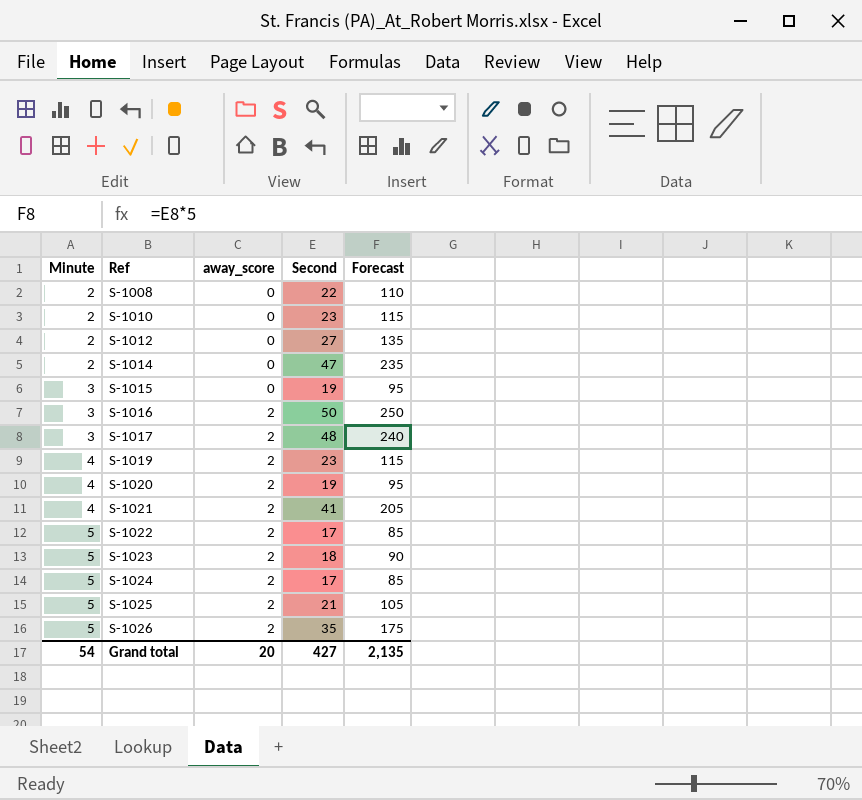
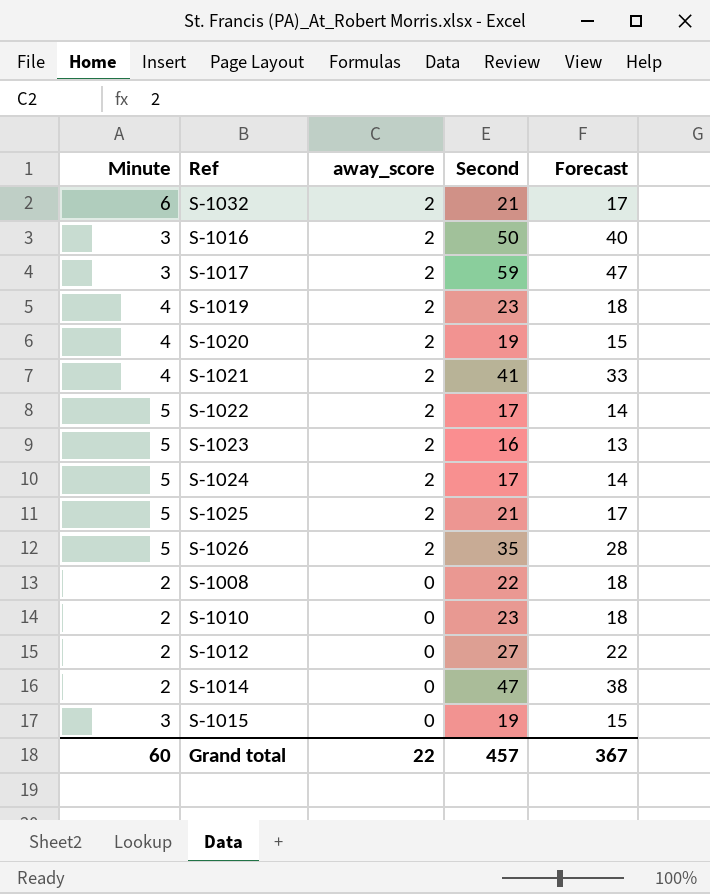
row order: Minute ascending -> away_score descending
column Forecast | formula: [Second] * 5 -> [Second] * 0.8
row S-1032: none -> 6 | 2 | 21 | 17
S-1017 | Second: 48 -> 59
S-1023 | Second: 18 -> 16
Grand total | Minute: 54 -> 60
Grand total | away_score: 20 -> 22
Grand total | Second: 427 -> 457
Grand total | Forecast: 2,135 -> 367

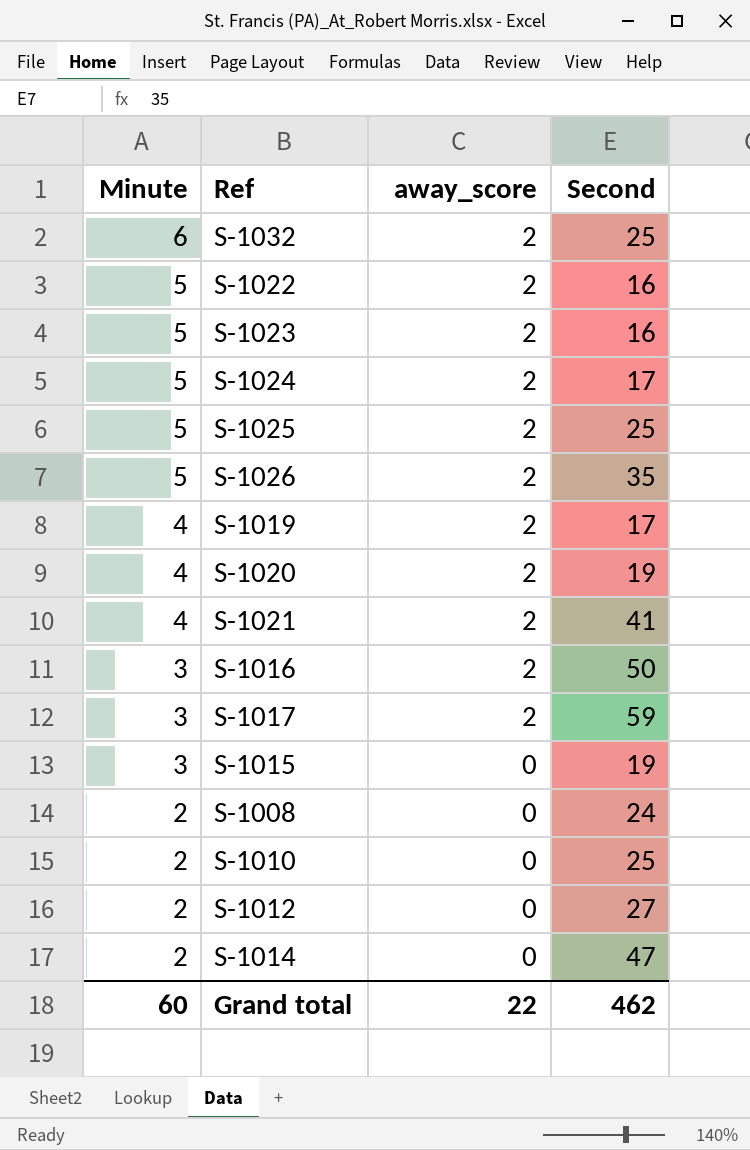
row order: away_score descending -> Minute descending
column Forecast | formula: [Second] * 0.8 -> none
S-1032 | Second: 21 -> 25
S-1022 | Second: 17 -> 16
S-1025 | Second: 21 -> 25
S-1019 | Second: 23 -> 17
S-1008 | Second: 22 -> 24
S-1010 | Second: 23 -> 25
Grand total | Second: 457 -> 462

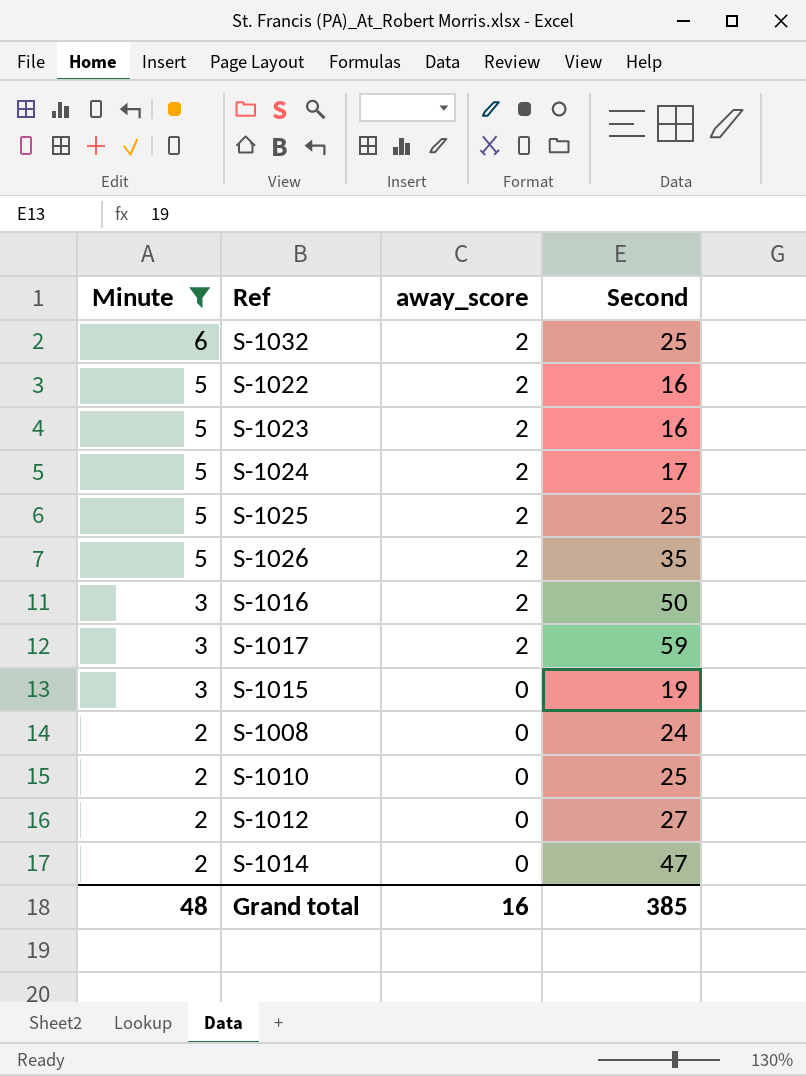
filter: none -> Minute != 4
Grand total | Minute: 60 -> 48
Grand total | away_score: 22 -> 16
Grand total | Second: 462 -> 385

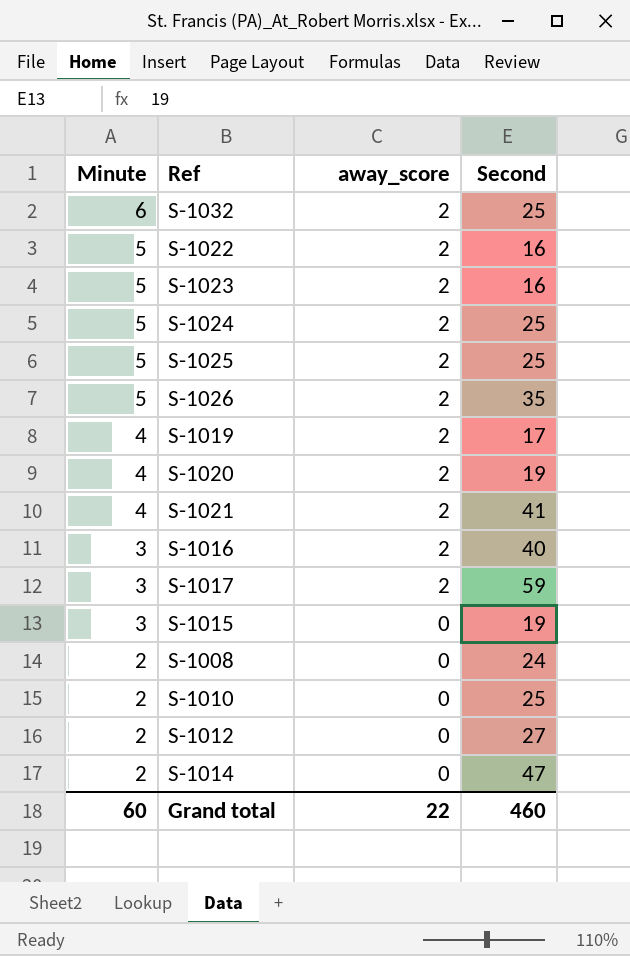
filter: Minute != 4 -> none
S-1024 | Second: 17 -> 25
S-1016 | Second: 50 -> 40
Grand total | Minute: 48 -> 60
Grand total | away_score: 16 -> 22
Grand total | Second: 385 -> 460

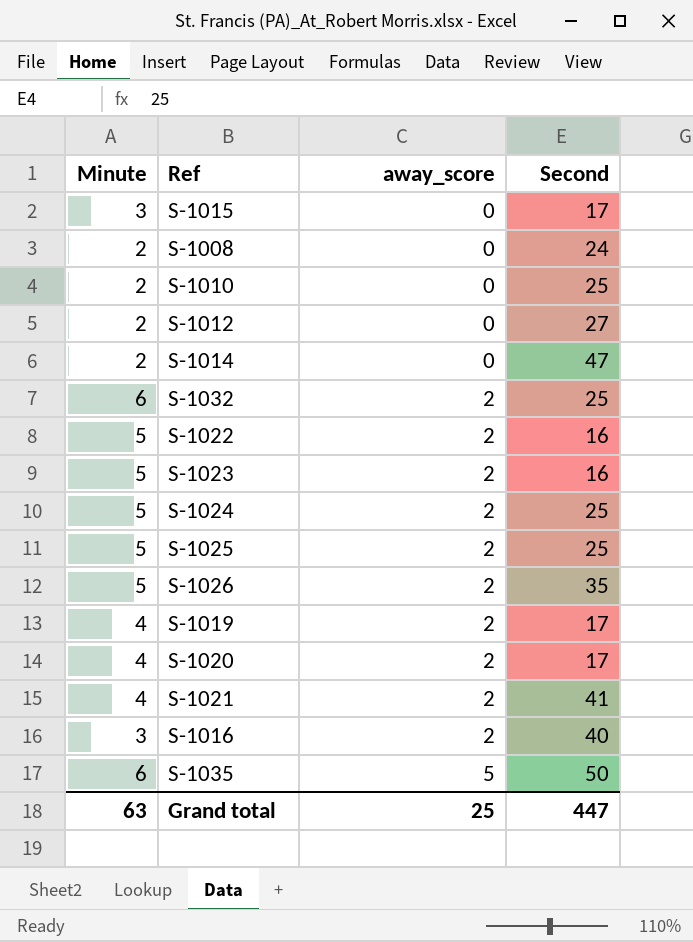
row order: Minute descending -> away_score ascending
row S-1017: 3 | 2 | 59 -> none
S-1015 | Second: 19 -> 17
S-1020 | Second: 19 -> 17
row S-1035: none -> 6 | 5 | 50
Grand total | Minute: 60 -> 63
Grand total | away_score: 22 -> 25
Grand total | Second: 460 -> 447

